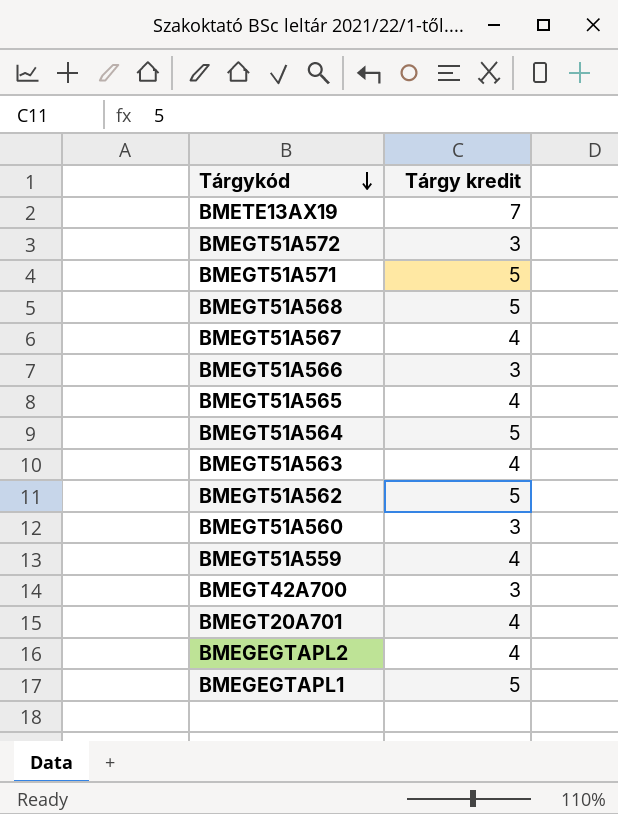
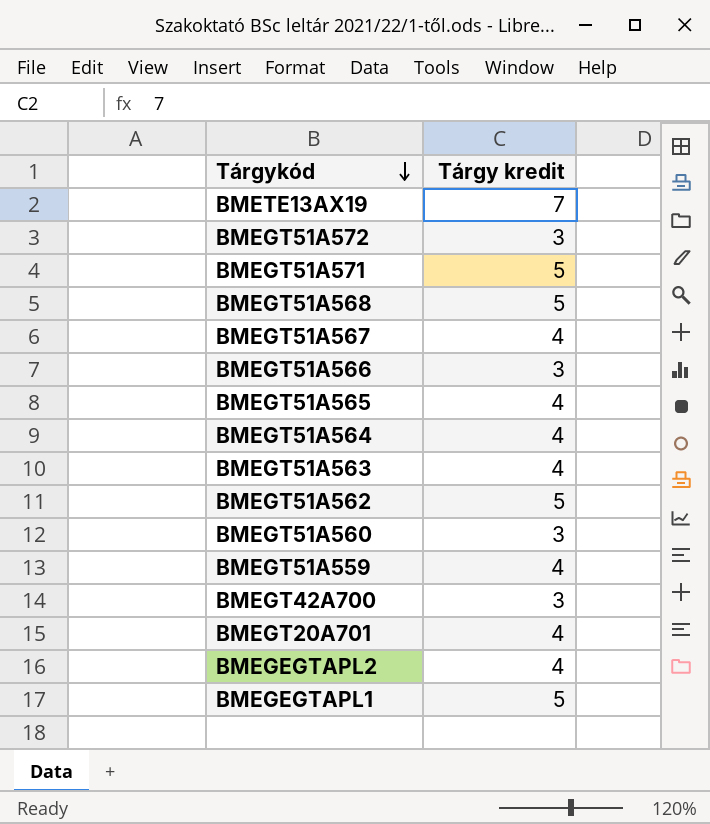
BMEGT51A564 | Tárgy kredit: 5 -> 4

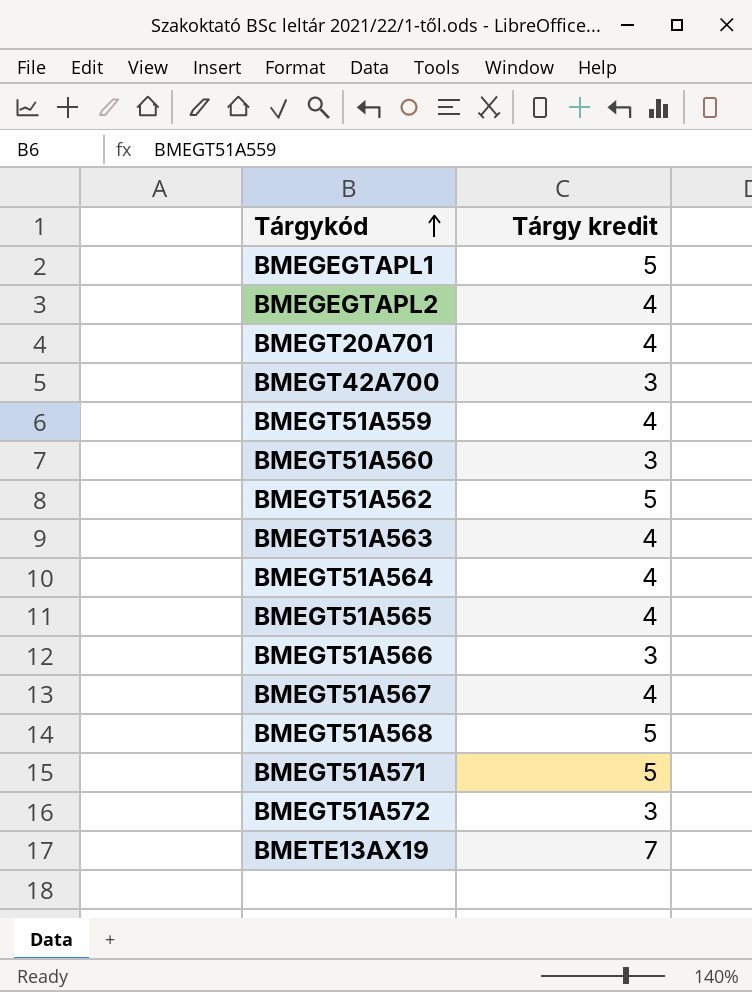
row order: Tárgykód descending -> Tárgykód ascending

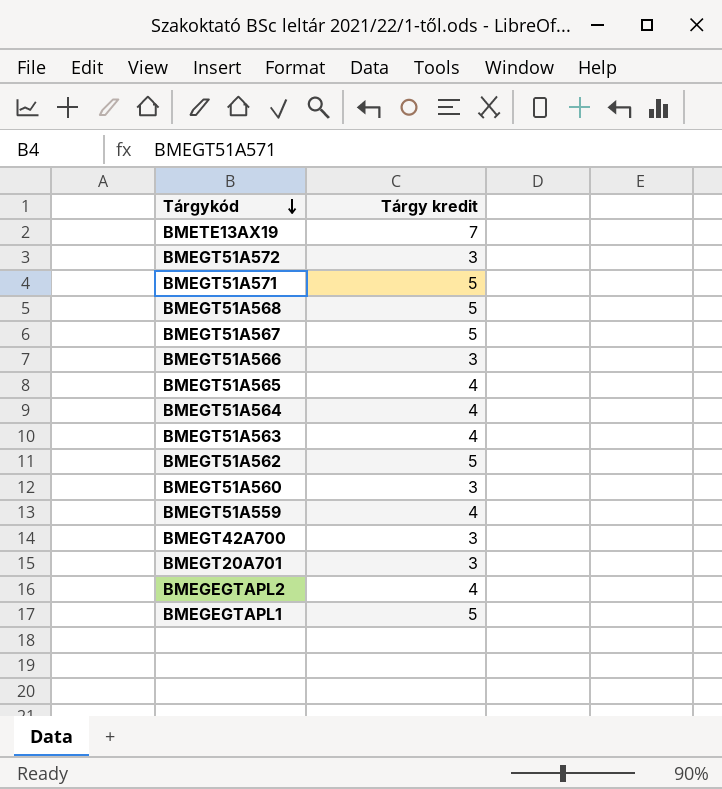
row order: Tárgykód ascending -> Tárgykód descending
BMEGT51A567 | Tárgy kredit: 4 -> 5
BMEGT20A701 | Tárgy kredit: 4 -> 3

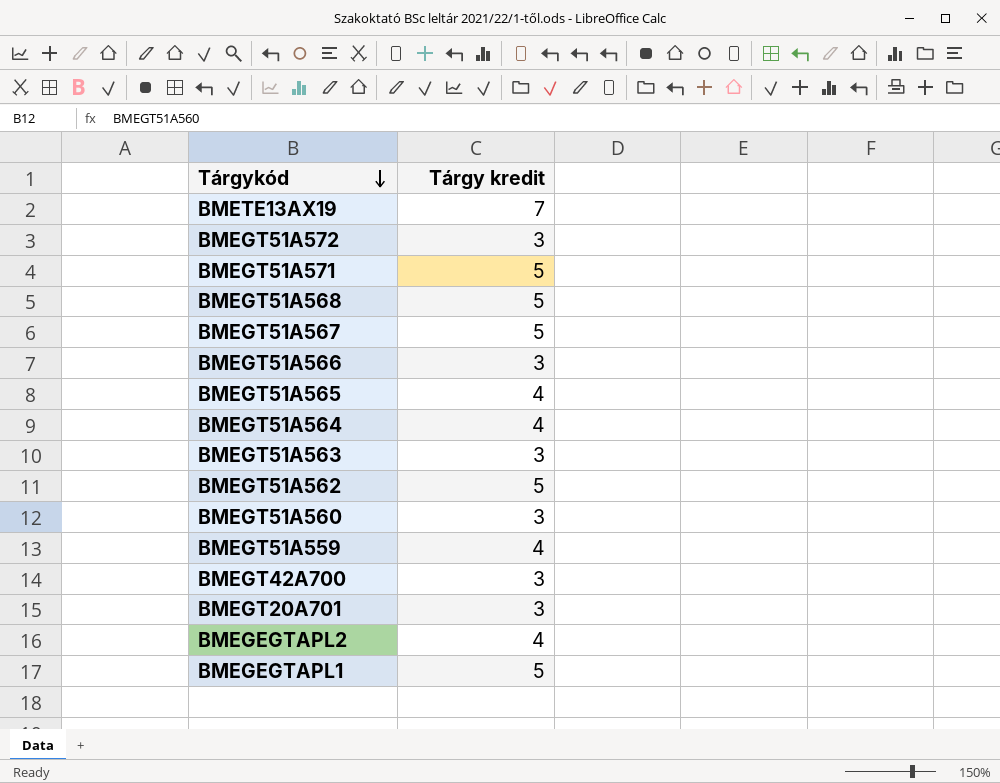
BMEGT51A563 | Tárgy kredit: 4 -> 3

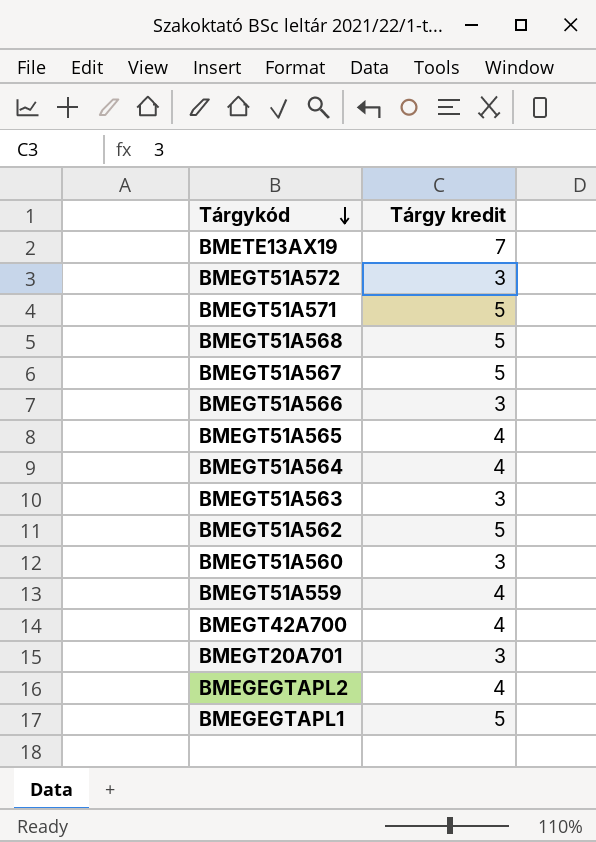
BMEGT42A700 | Tárgy kredit: 3 -> 4

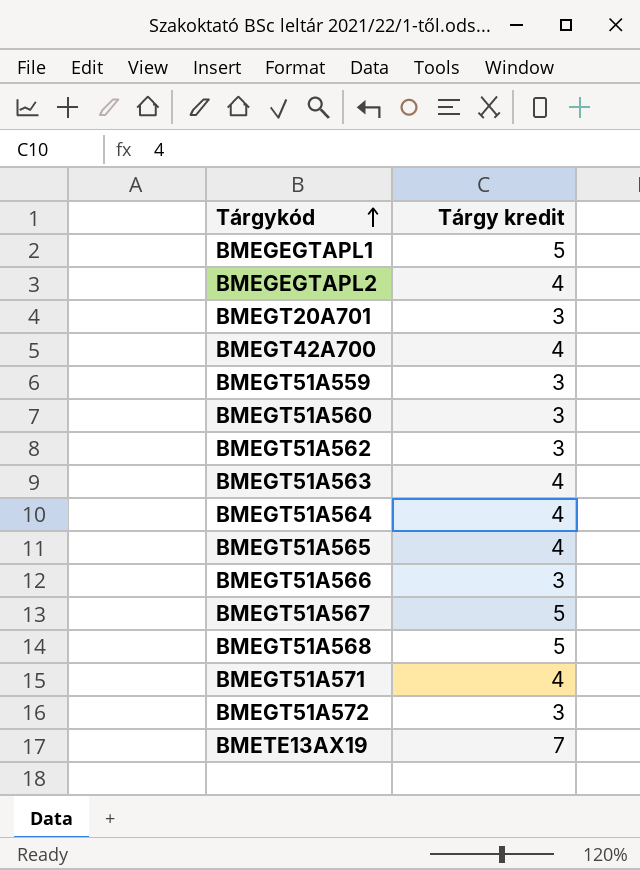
row order: Tárgykód descending -> Tárgykód ascending
BMEGT51A559 | Tárgy kredit: 4 -> 3
BMEGT51A562 | Tárgy kredit: 5 -> 3
BMEGT51A563 | Tárgy kredit: 3 -> 4
BMEGT51A571 | Tárgy kredit: 5 -> 4

